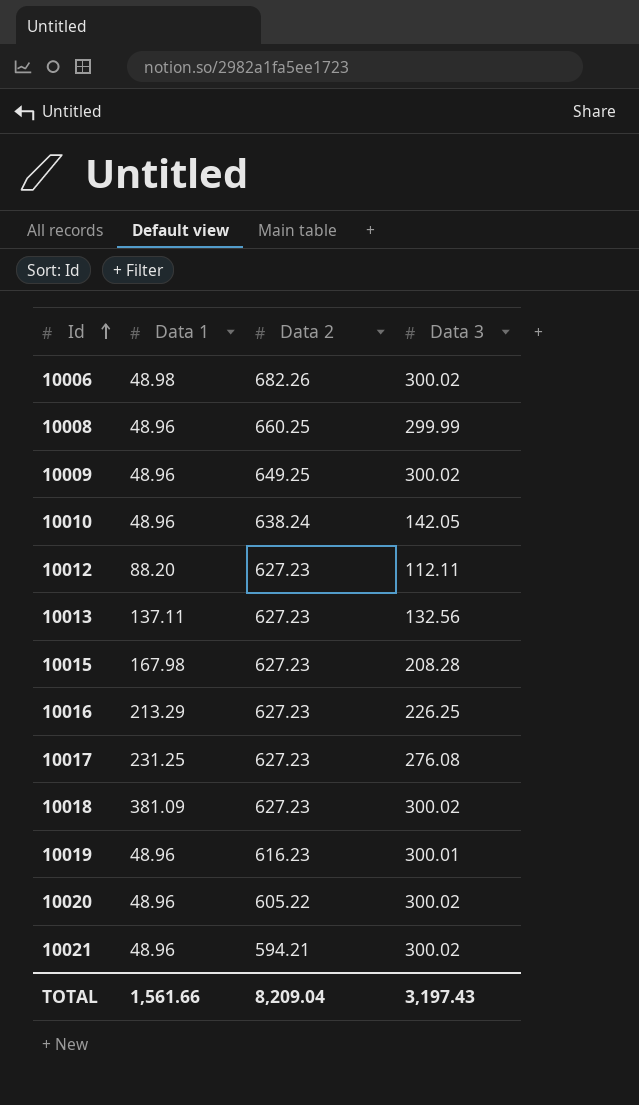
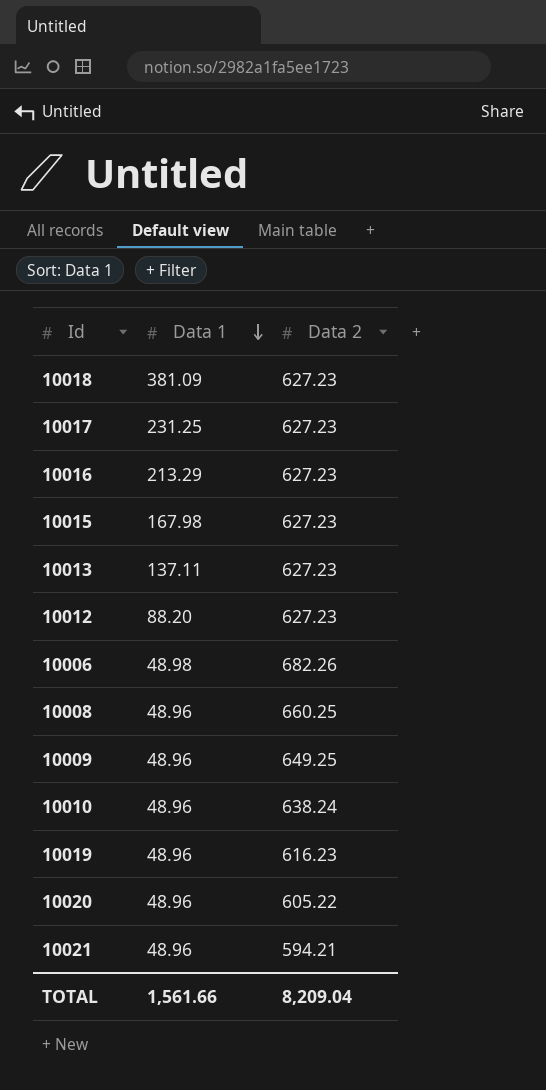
row order: Id ascending -> Data 1 descending
column Data 3 | position: 4 -> none

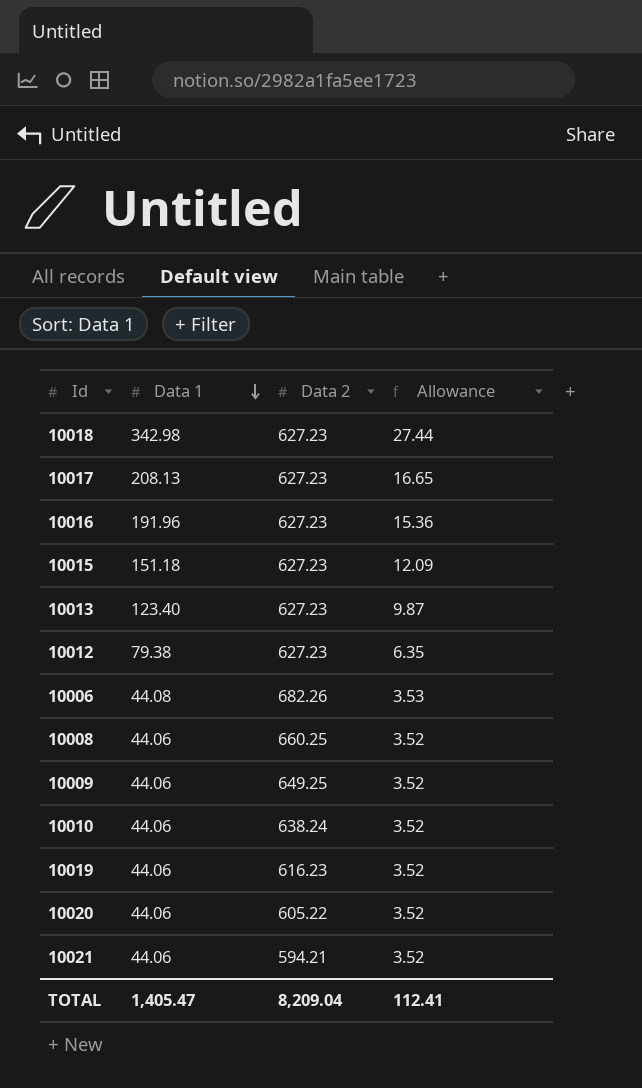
column Allowance | formula: none -> [Data 1] * 0.08
10018 | Data 1: 381.09 -> 342.98
10017 | Data 1: 231.25 -> 208.13
10016 | Data 1: 213.29 -> 191.96
10015 | Data 1: 167.98 -> 151.18
10013 | Data 1: 137.11 -> 123.40
10012 | Data 1: 88.20 -> 79.38
10006 | Data 1: 48.98 -> 44.08
10008 | Data 1: 48.96 -> 44.06
10009 | Data 1: 48.96 -> 44.06
10010 | Data 1: 48.96 -> 44.06
10019 | Data 1: 48.96 -> 44.06
10020 | Data 1: 48.96 -> 44.06
10021 | Data 1: 48.96 -> 44.06
TOTAL | Data 1: 1,561.66 -> 1,405.47

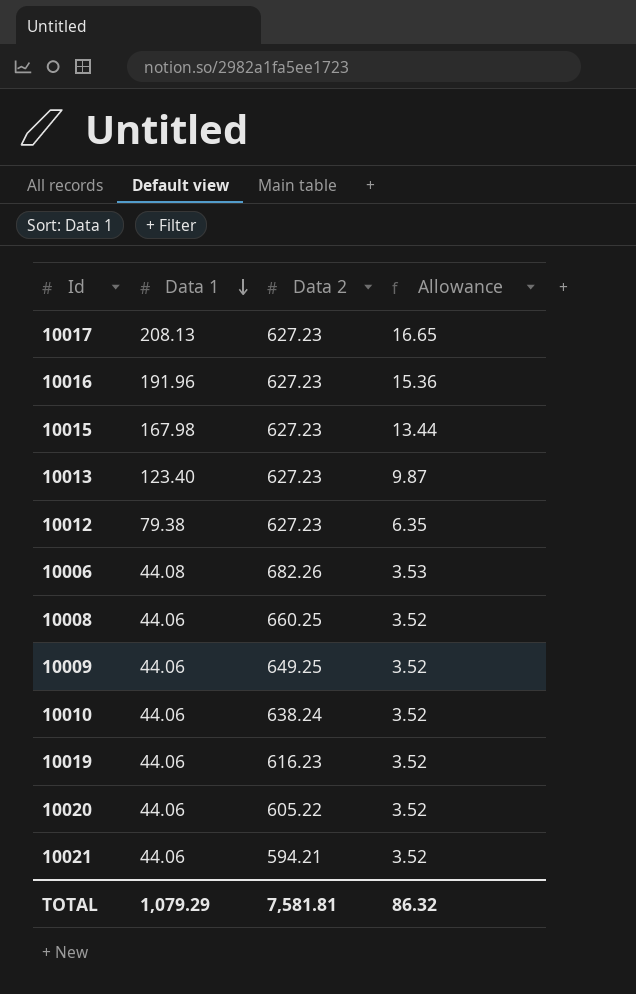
row 10018: 342.98 | 627.23 | 27.44 -> none
10015 | Data 1: 151.18 -> 167.98
10015 | Allowance: 12.09 -> 13.44
TOTAL | Data 1: 1,405.47 -> 1,079.29
TOTAL | Data 2: 8,209.04 -> 7,581.81
TOTAL | Allowance: 112.41 -> 86.32

